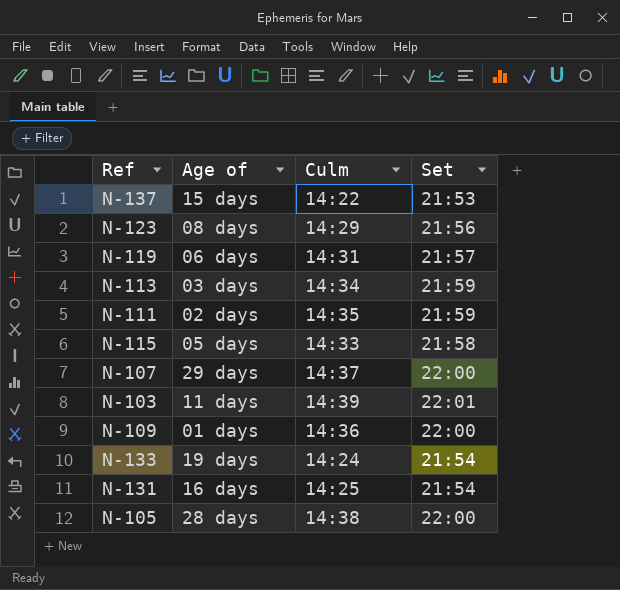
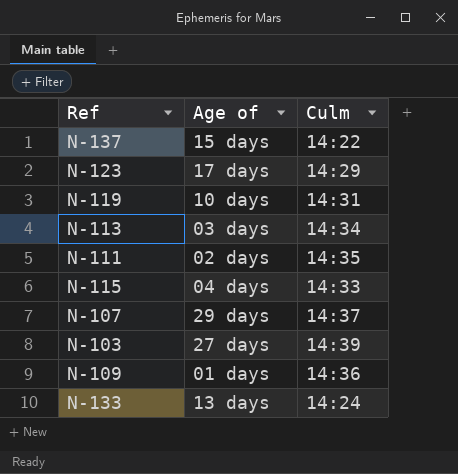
column Set | position: 4 -> none
row N-131: 16 days | 14:25 | 21:54 -> none
row N-105: 28 days | 14:38 | 22:00 -> none
N-123 | Age of: 08 days -> 17 days
N-119 | Age of: 06 days -> 10 days
N-115 | Age of: 05 days -> 04 days
N-103 | Age of: 11 days -> 27 days
N-133 | Age of: 19 days -> 13 days

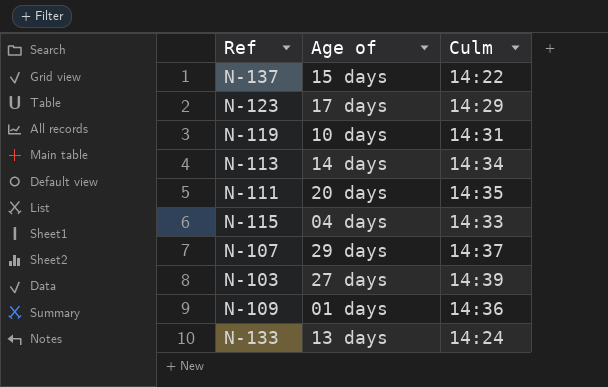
N-113 | Age of: 03 days -> 14 days
N-111 | Age of: 02 days -> 20 days

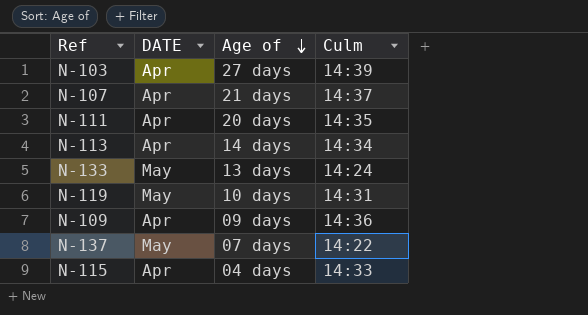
row order: none -> Age of descending
column DATE | position: none -> 2
row N-123: 17 days | 14:29 -> none
N-107 | Age of: 29 days -> 21 days
N-109 | Age of: 01 days -> 09 days
N-137 | Age of: 15 days -> 07 days

